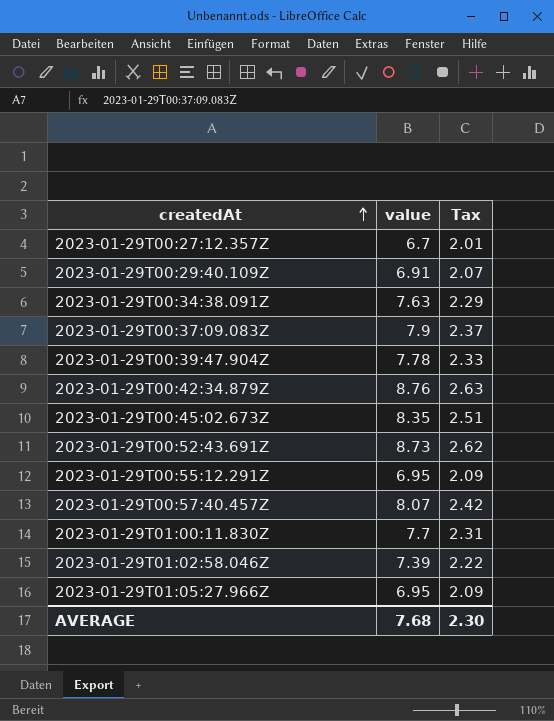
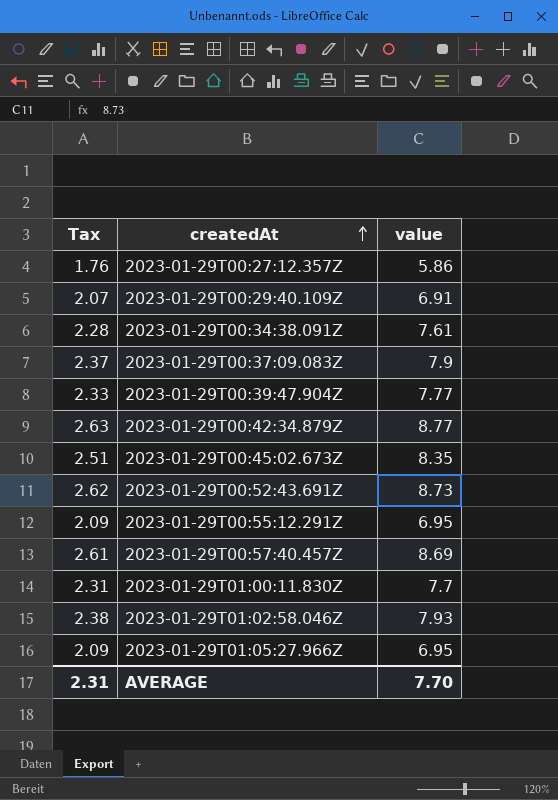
column Tax | position: 3 -> 1
2023-01-29T00:27:12.357Z | Tax: 2.01 -> 1.76
2023-01-29T00:27:12.357Z | value: 6.7 -> 5.86
2023-01-29T00:34:38.091Z | Tax: 2.29 -> 2.28
2023-01-29T00:34:38.091Z | value: 7.63 -> 7.61
2023-01-29T00:39:47.904Z | value: 7.78 -> 7.77
2023-01-29T00:42:34.879Z | value: 8.76 -> 8.77
2023-01-29T00:57:40.457Z | Tax: 2.42 -> 2.61
2023-01-29T00:57:40.457Z | value: 8.07 -> 8.69
2023-01-29T01:02:58.046Z | Tax: 2.22 -> 2.38
2023-01-29T01:02:58.046Z | value: 7.39 -> 7.93
AVERAGE | Tax: 2.30 -> 2.31
AVERAGE | value: 7.68 -> 7.70

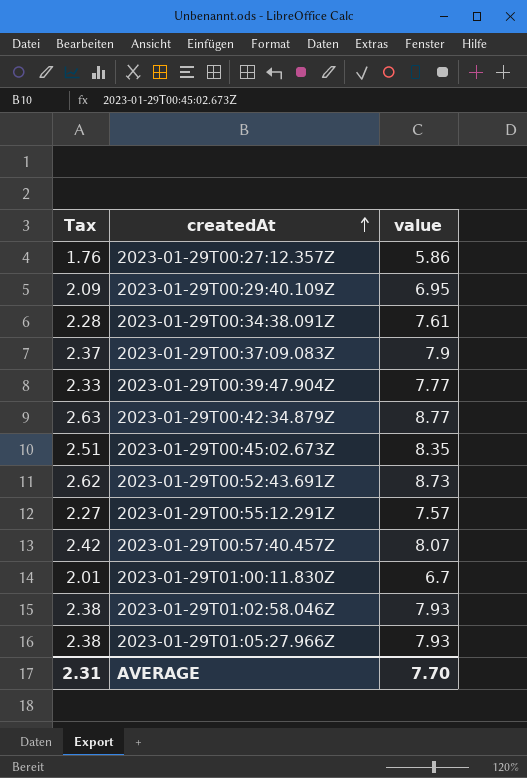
2023-01-29T00:29:40.109Z | Tax: 2.07 -> 2.09
2023-01-29T00:29:40.109Z | value: 6.91 -> 6.95
2023-01-29T00:55:12.291Z | Tax: 2.09 -> 2.27
2023-01-29T00:55:12.291Z | value: 6.95 -> 7.57
2023-01-29T00:57:40.457Z | Tax: 2.61 -> 2.42
2023-01-29T00:57:40.457Z | value: 8.69 -> 8.07
2023-01-29T01:00:11.830Z | Tax: 2.31 -> 2.01
2023-01-29T01:00:11.830Z | value: 7.7 -> 6.7
2023-01-29T01:05:27.966Z | Tax: 2.09 -> 2.38
2023-01-29T01:05:27.966Z | value: 6.95 -> 7.93

